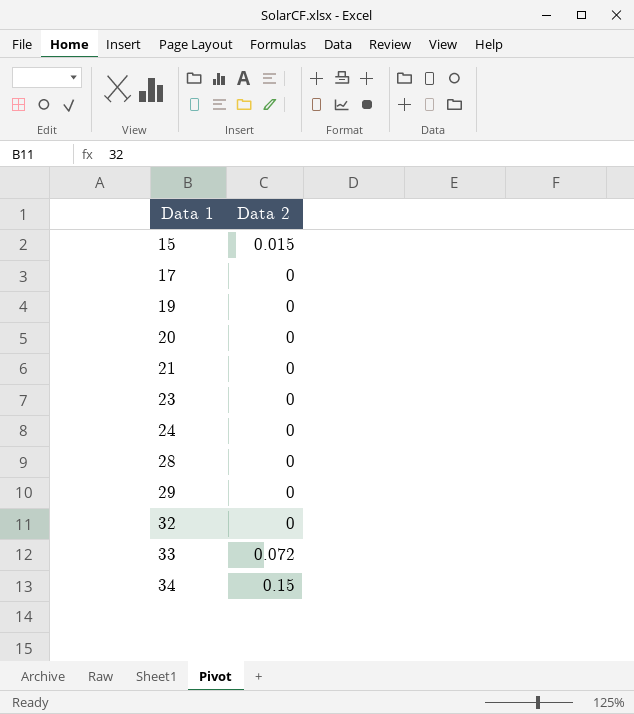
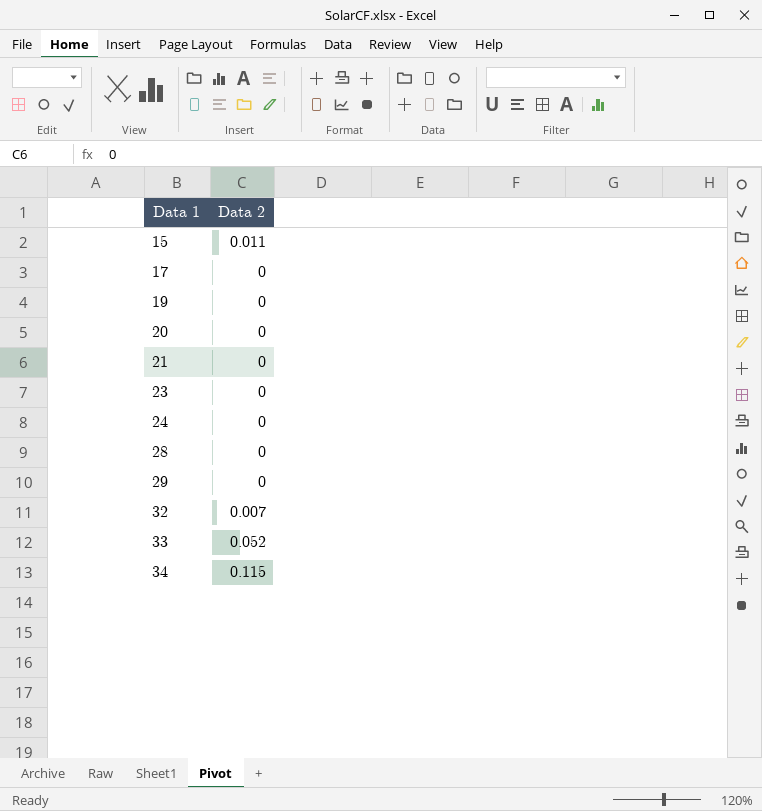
15 | Data 2: 0.015 -> 0.011
32 | Data 2: 0 -> 0.007
33 | Data 2: 0.072 -> 0.052
34 | Data 2: 0.15 -> 0.115

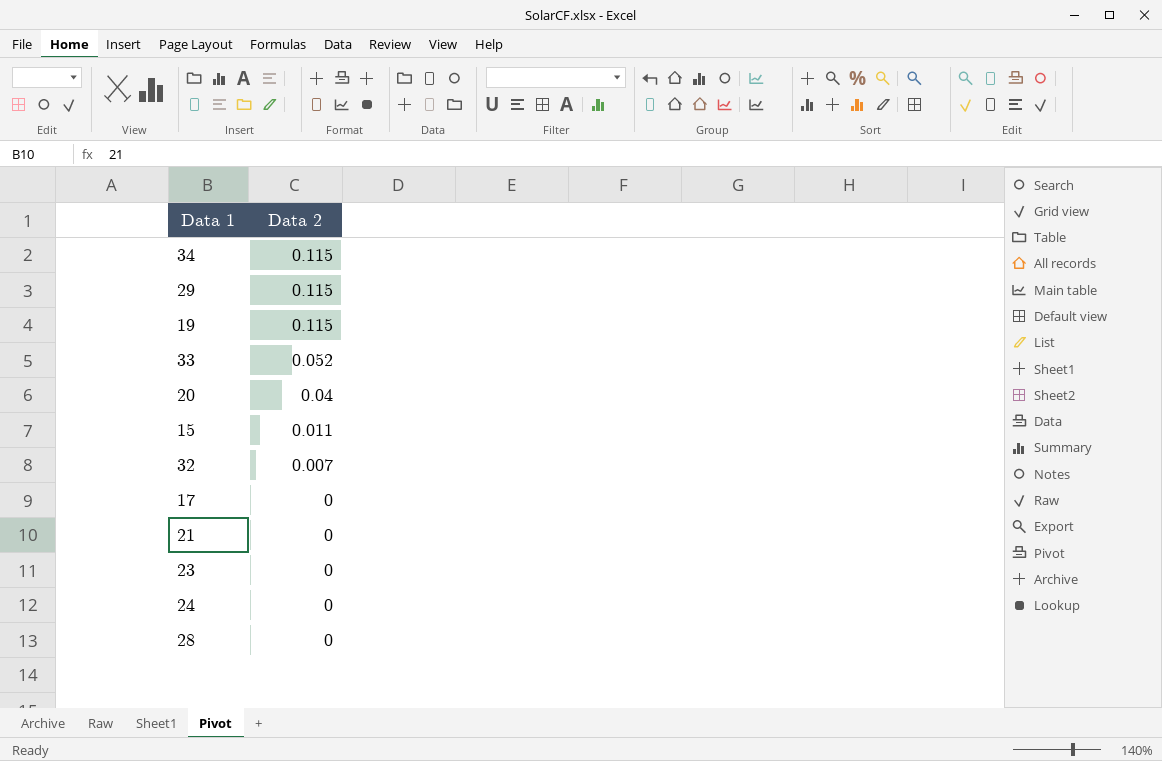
row order: Data 1 ascending -> Data 2 descending
29 | Data 2: 0 -> 0.115
19 | Data 2: 0 -> 0.115
20 | Data 2: 0 -> 0.04

